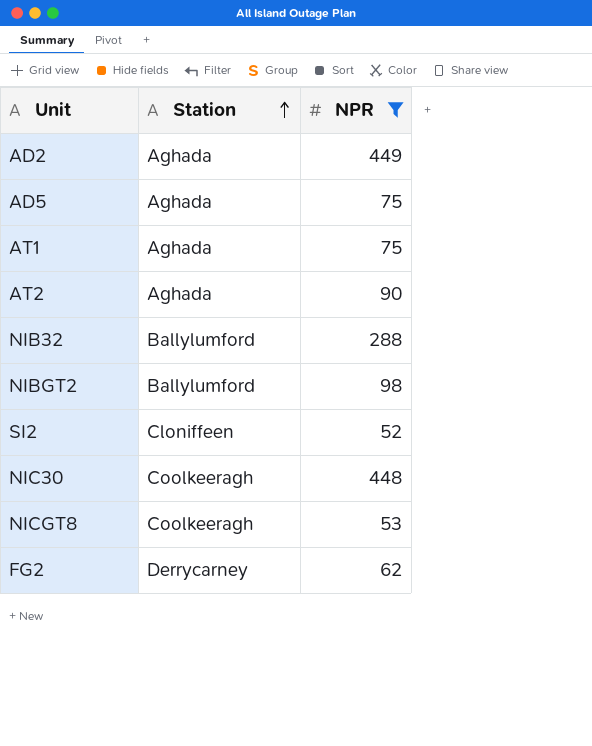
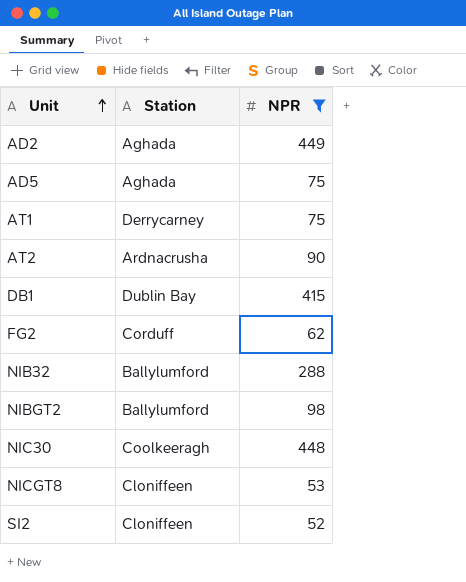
row order: Station ascending -> Unit ascending
AT1 | Station: Aghada -> Derrycarney
AT2 | Station: Aghada -> Ardnacrusha
row DB1: none -> Dublin Bay | 415
FG2 | Station: Derrycarney -> Corduff
NICGT8 | Station: Coolkeeragh -> Cloniffeen

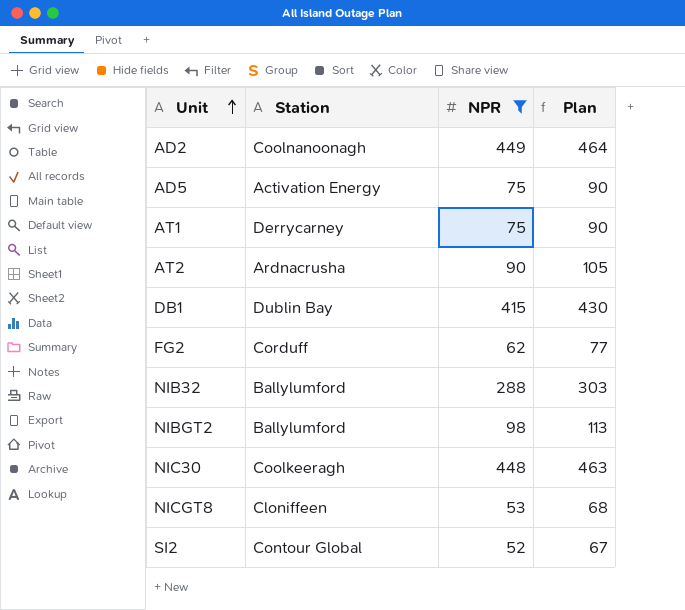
column Plan | formula: none -> [NPR] + 15
AD2 | Station: Aghada -> Coolnanoonagh
AD5 | Station: Aghada -> Activation Energy
SI2 | Station: Cloniffeen -> Contour Global

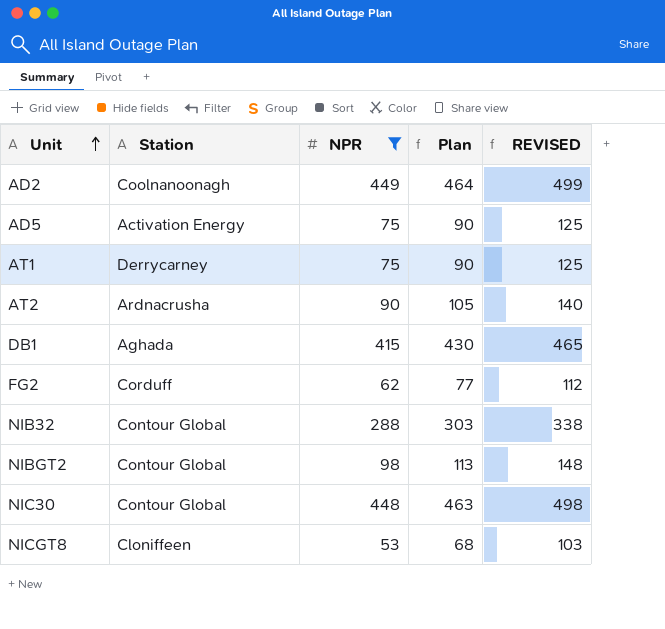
column REVISED | formula: none -> [NPR] + 50
row SI2: Contour Global | 52 | 67 -> none
DB1 | Station: Dublin Bay -> Aghada
NIB32 | Station: Ballylumford -> Contour Global
NIBGT2 | Station: Ballylumford -> Contour Global
NIC30 | Station: Coolkeeragh -> Contour Global

